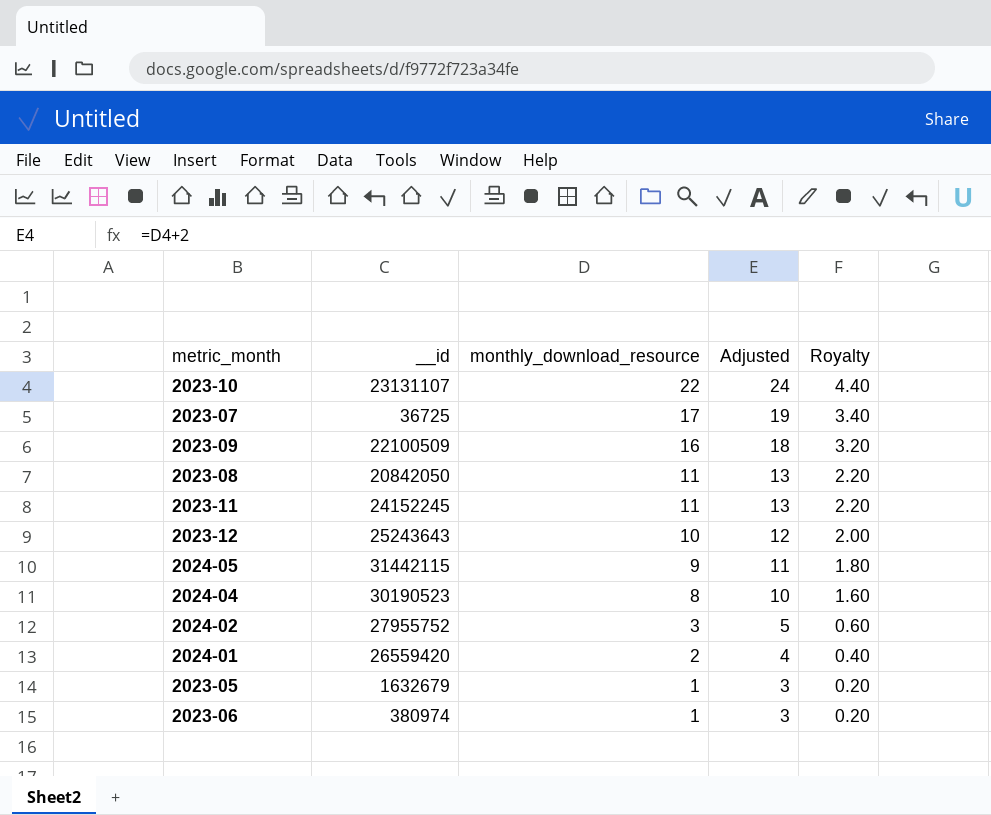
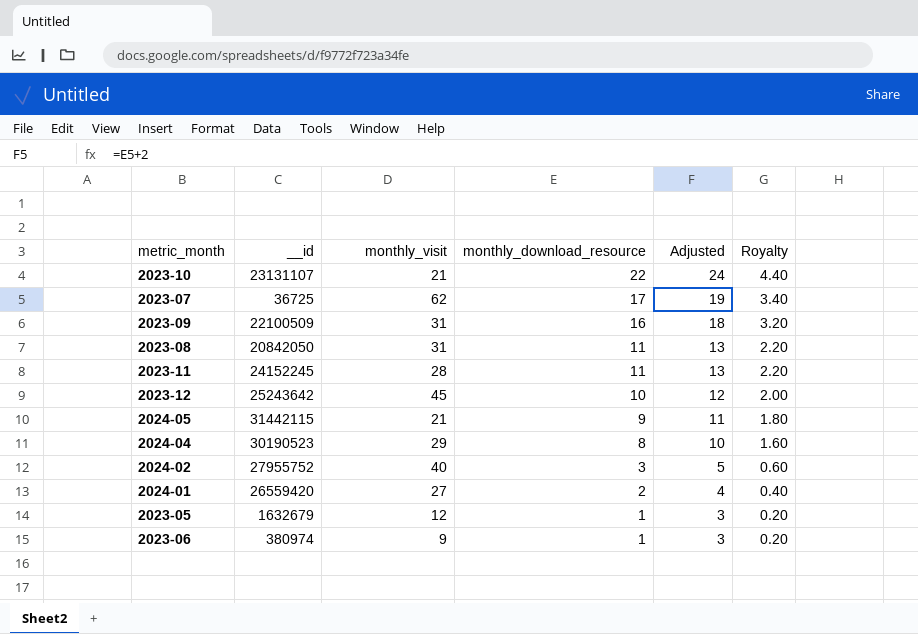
column monthly_visit | position: none -> 3
2023-12 | __id: 25243643 -> 25243642

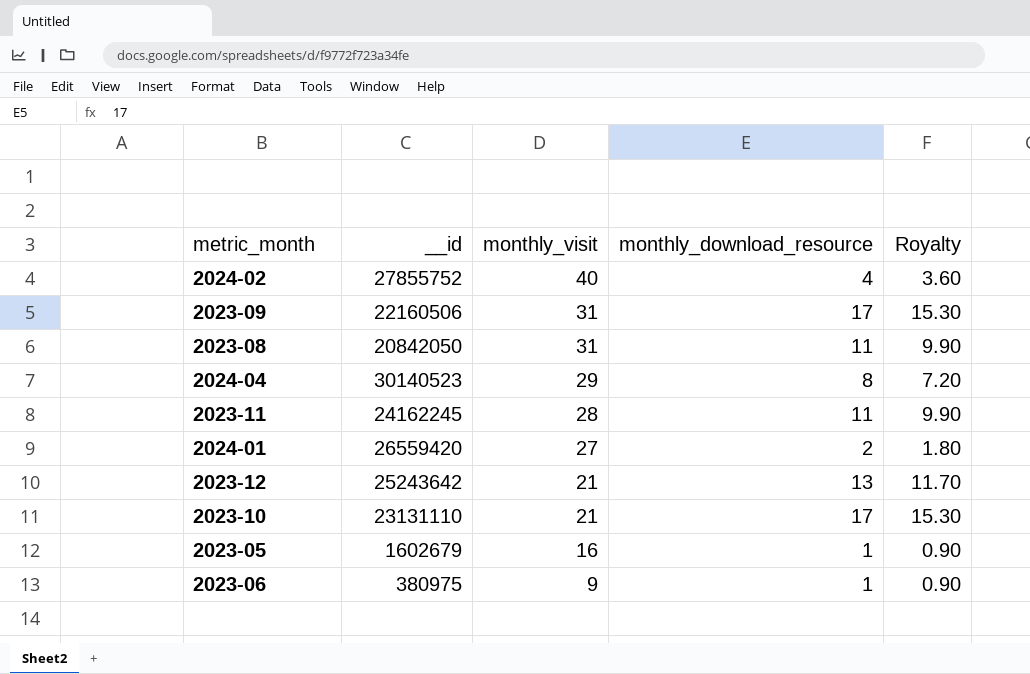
row order: monthly_download_resource descending -> monthly_visit descending
column Adjusted | formula: [monthly_download_resource] + 2 -> none
column Royalty | formula: [monthly_download_resource] * 0.2 -> [monthly_download_resource] * 0.9
row 2023-07: 36725 | 62 | 17 | 19 | 3.40 -> none
row 2024-05: 31442115 | 21 | 9 | 11 | 1.80 -> none
2024-02 | __id: 27955752 -> 27855752
2024-02 | monthly_download_resource: 3 -> 4
2023-09 | __id: 22100509 -> 22160506
2023-09 | monthly_download_resource: 16 -> 17
2024-04 | __id: 30190523 -> 30140523
2023-11 | __id: 24152245 -> 24162245
2023-12 | monthly_visit: 45 -> 21
2023-12 | monthly_download_resource: 10 -> 13
2023-10 | __id: 23131107 -> 23131110
2023-10 | monthly_download_resource: 22 -> 17
2023-05 | __id: 1632679 -> 1602679
2023-05 | monthly_visit: 12 -> 16
2023-06 | __id: 380974 -> 380975

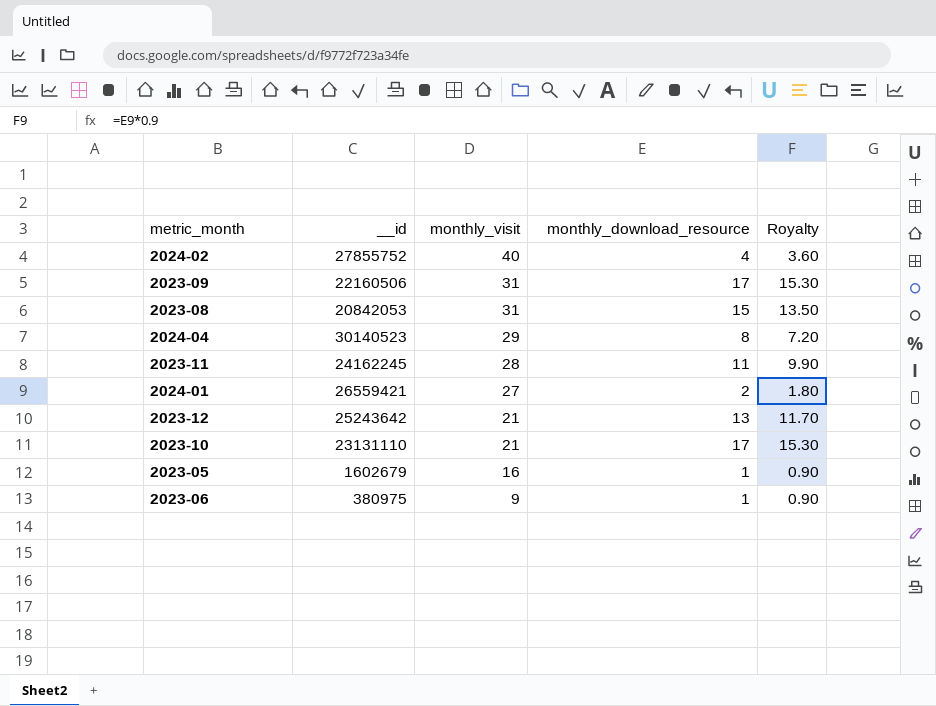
2023-08 | __id: 20842050 -> 20842053
2023-08 | monthly_download_resource: 11 -> 15
2023-08 | Royalty: 9.90 -> 13.50
2024-01 | __id: 26559420 -> 26559421

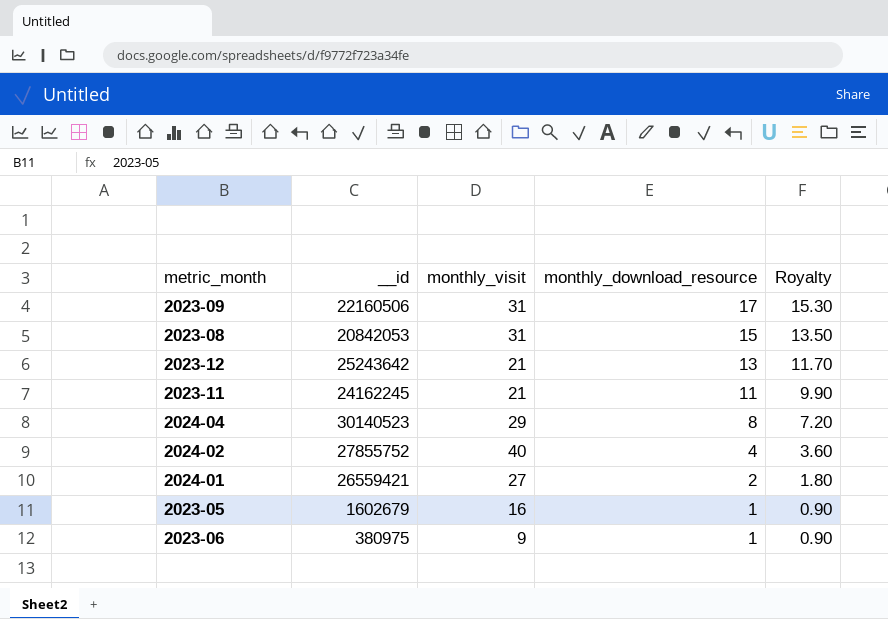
row order: monthly_visit descending -> monthly_download_resource descending
row 2023-10: 23131110 | 21 | 17 | 15.30 -> none
2023-11 | monthly_visit: 28 -> 21

